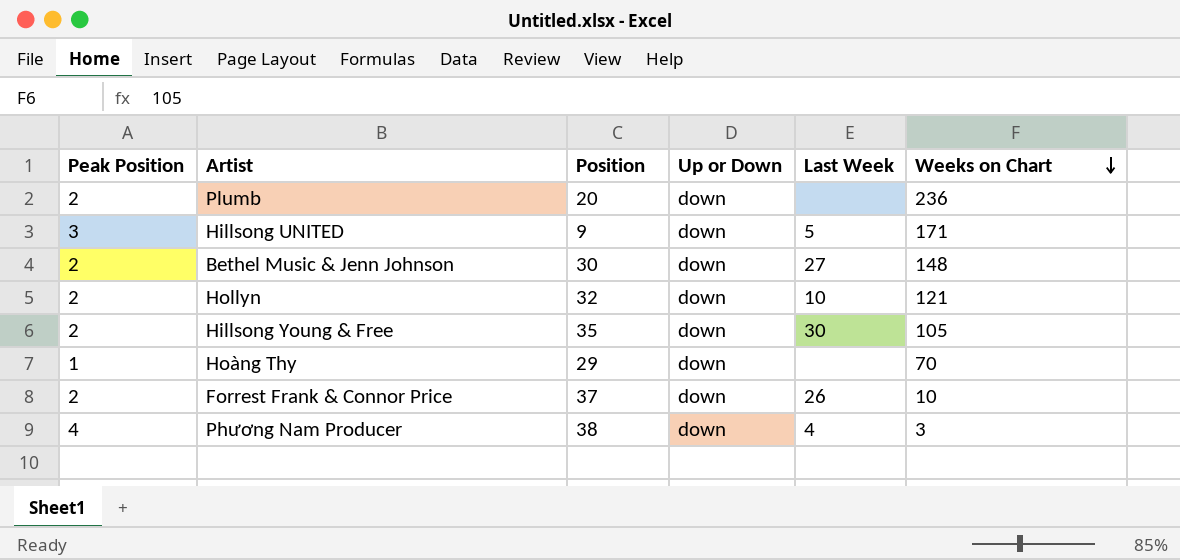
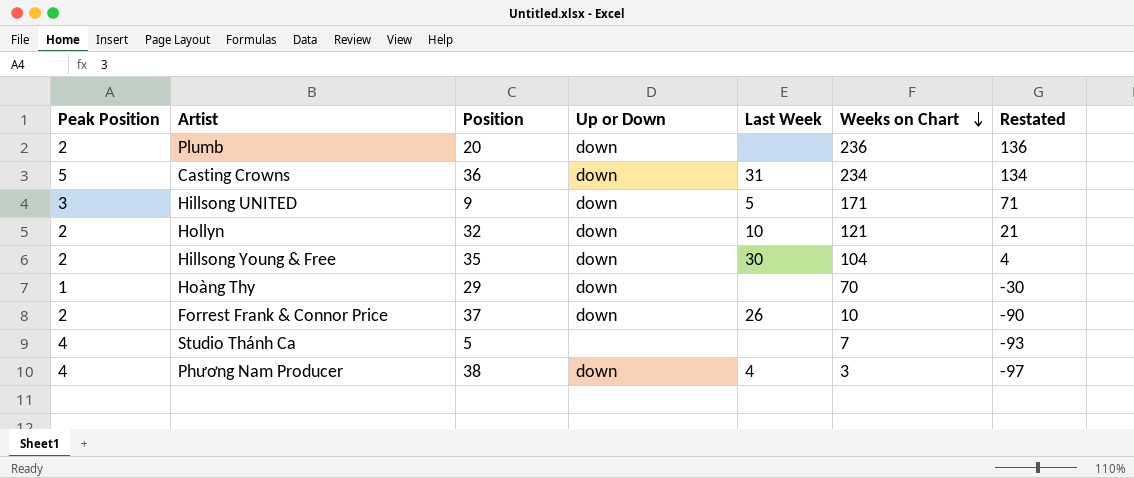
column Restated | formula: none -> [Weeks on Chart] - 100
row Bethel Music & Jenn Johnson: 2 | 30 | down | 27 | 148 -> none
row Casting Crowns: none -> 5 | 36 | down | 31 | 234 | 134
Hillsong Young & Free | Weeks on Chart: 105 -> 104
row Studio Thánh Ca: none -> 4 | 5 | none | none | 7 | -93

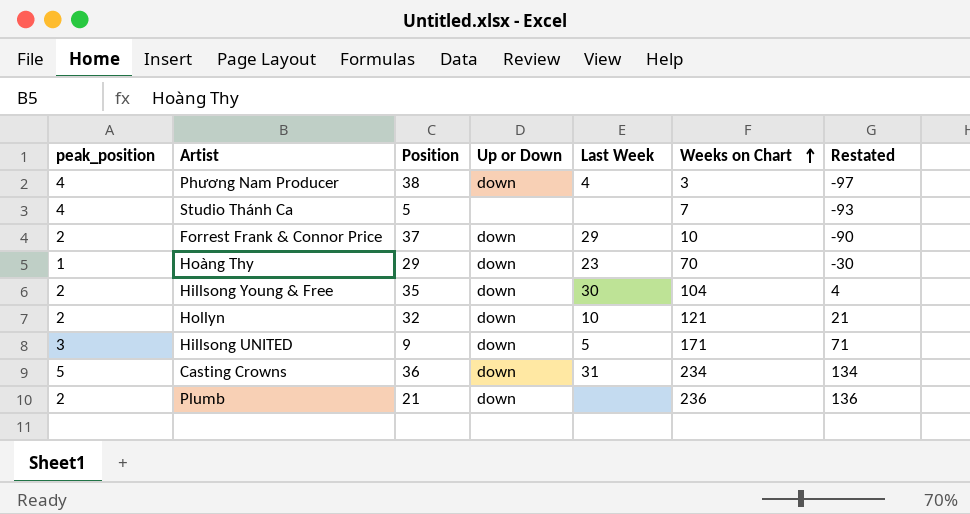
row order: Weeks on Chart descending -> Weeks on Chart ascending
column name: Peak Position -> peak_position
Forrest Frank & Connor Price | Last Week: 26 -> 29
Hoàng Thy | Last Week: none -> 23
Plumb | Position: 20 -> 21

